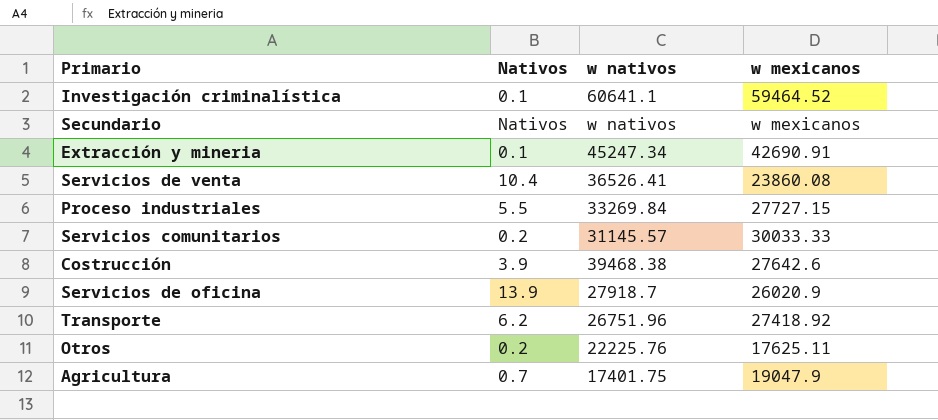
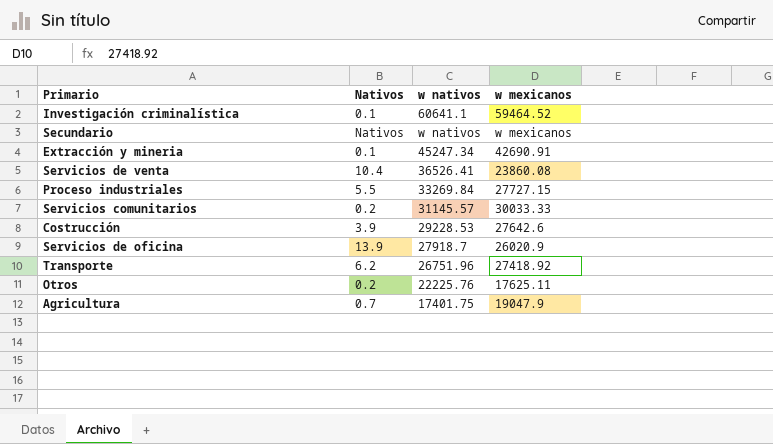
Costrucción | w nativos: 39468.38 -> 29228.53

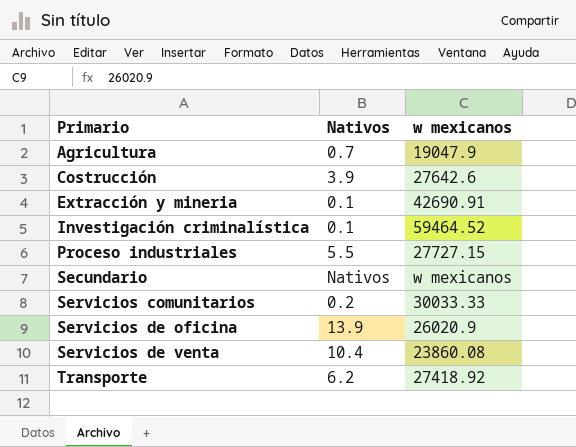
row order: none -> Primario ascending
column w nativos | position: 3 -> none
row Otros: 0.2 | 22225.76 | 17625.11 -> none

